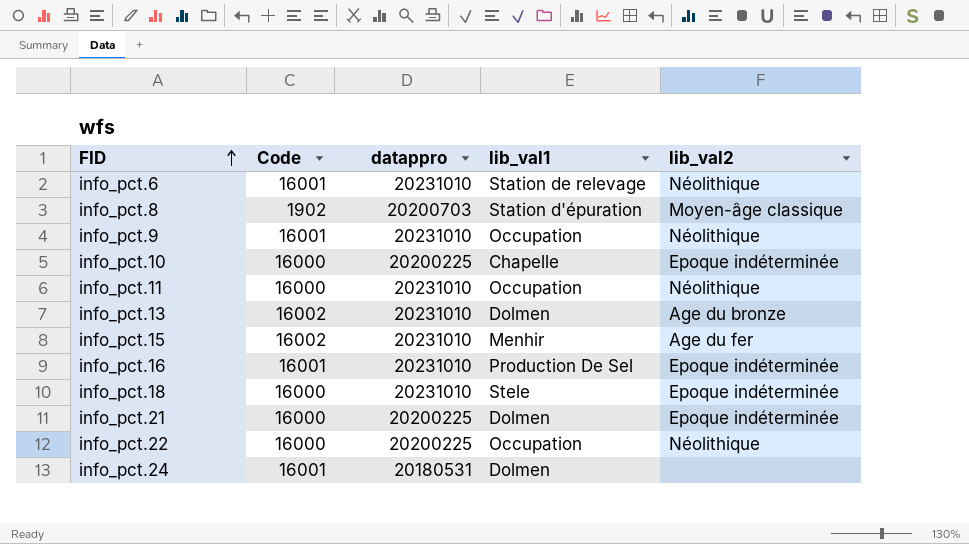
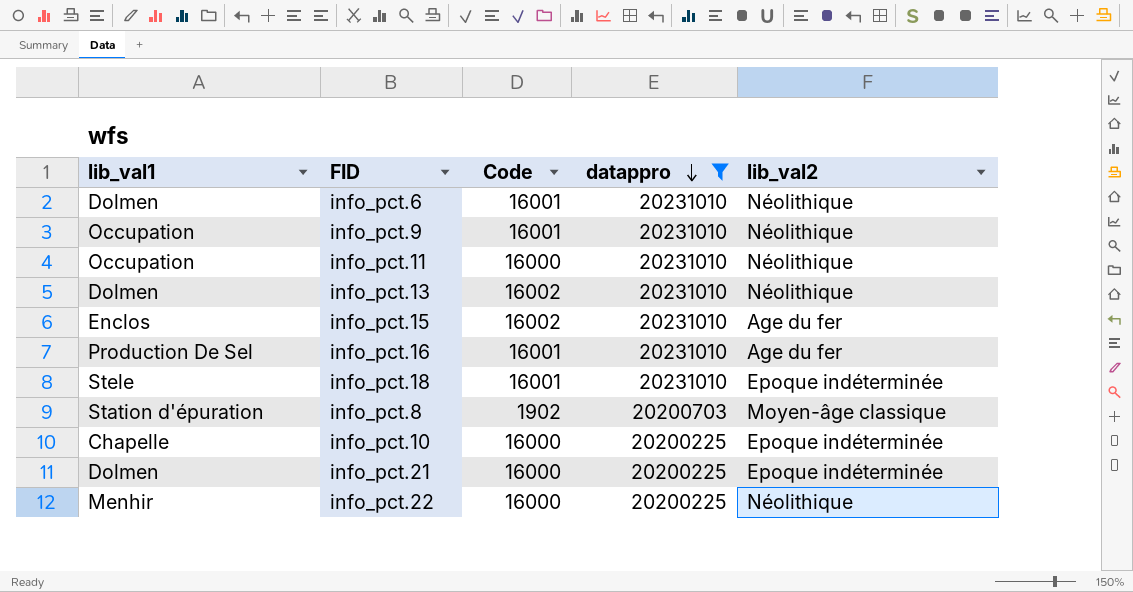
filter: none -> datappro != 20180531
row order: FID ascending -> datappro descending
column lib_val1 | position: 4 -> 1
info_pct.6 | lib_val1: Station de relevage -> Dolmen
info_pct.13 | lib_val2: Age du bronze -> Néolithique
info_pct.15 | lib_val1: Menhir -> Enclos
info_pct.16 | lib_val2: Epoque indéterminée -> Age du fer
info_pct.18 | Code: 16000 -> 16001
info_pct.22 | lib_val1: Occupation -> Menhir

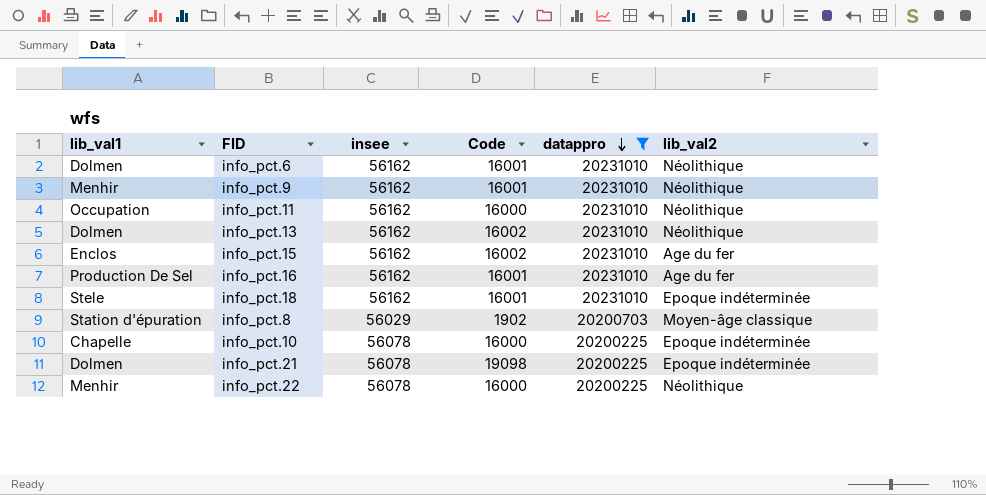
column insee | position: none -> 3
info_pct.9 | lib_val1: Occupation -> Menhir
info_pct.21 | Code: 16000 -> 19098

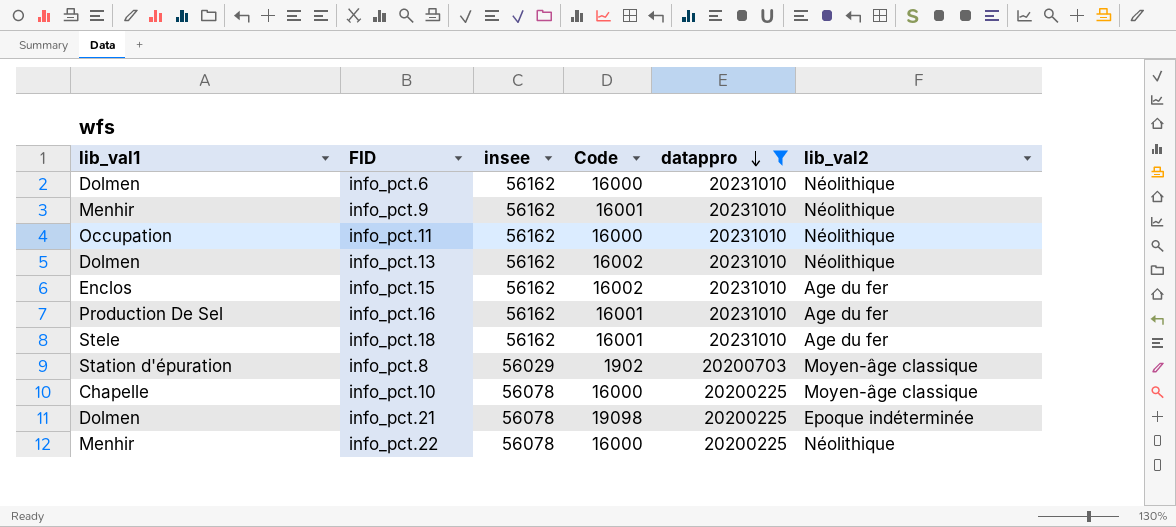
info_pct.6 | Code: 16001 -> 16000
info_pct.18 | lib_val2: Epoque indéterminée -> Age du fer
info_pct.10 | lib_val2: Epoque indéterminée -> Moyen-âge classique

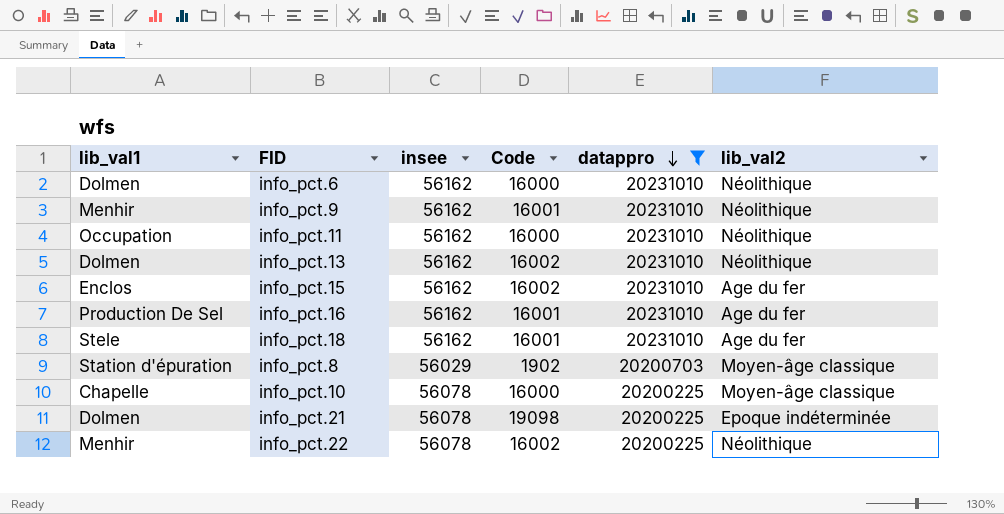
info_pct.22 | Code: 16000 -> 16002

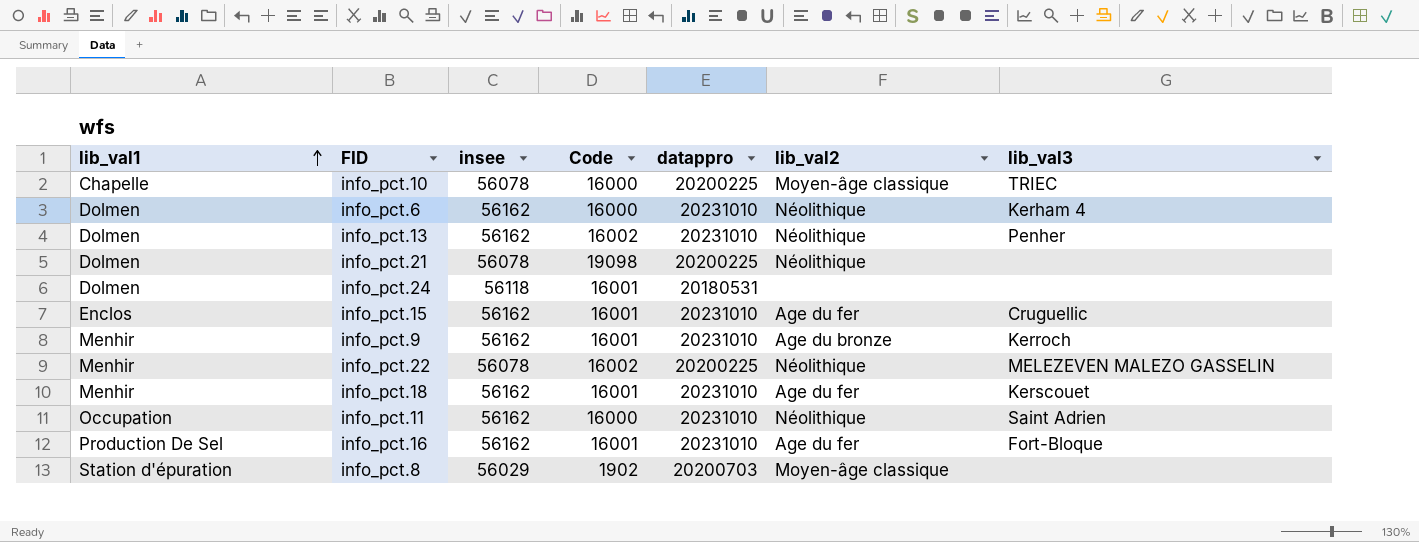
filter: datappro != 20180531 -> none
row order: datappro descending -> lib_val1 ascending
column lib_val3 | position: none -> 7
info_pct.21 | lib_val2: Epoque indéterminée -> Néolithique
info_pct.15 | Code: 16002 -> 16001
info_pct.9 | lib_val2: Néolithique -> Age du bronze
info_pct.18 | lib_val1: Stele -> Menhir

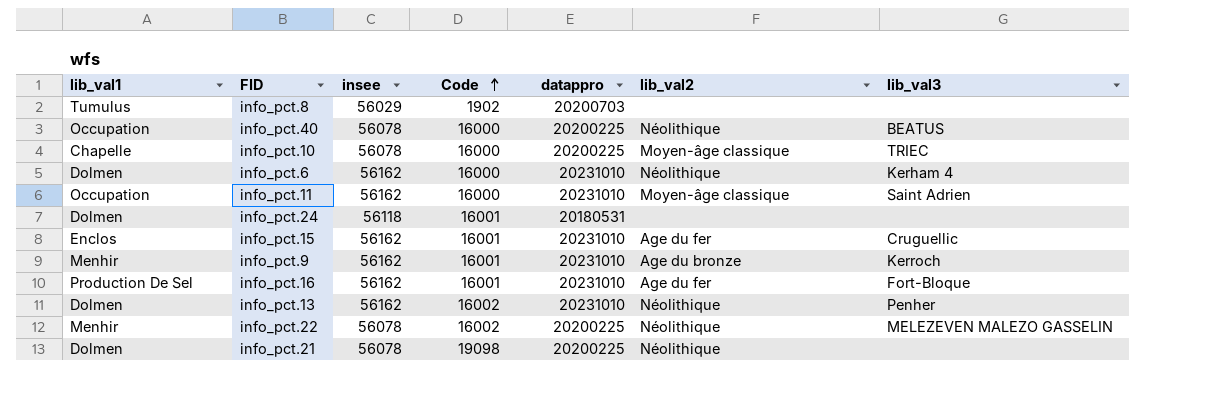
row order: lib_val1 ascending -> Code ascending
row info_pct.18: Menhir | 56162 | 16001 | 20231010 | Age du fer | Kerscouet -> none
info_pct.8 | lib_val1: Station d'épuration -> Tumulus
info_pct.8 | lib_val2: Moyen-âge classique -> none
row info_pct.40: none -> Occupation | 56078 | 16000 | 20200225 | Néolithique | BEATUS
info_pct.11 | lib_val2: Néolithique -> Moyen-âge classique

